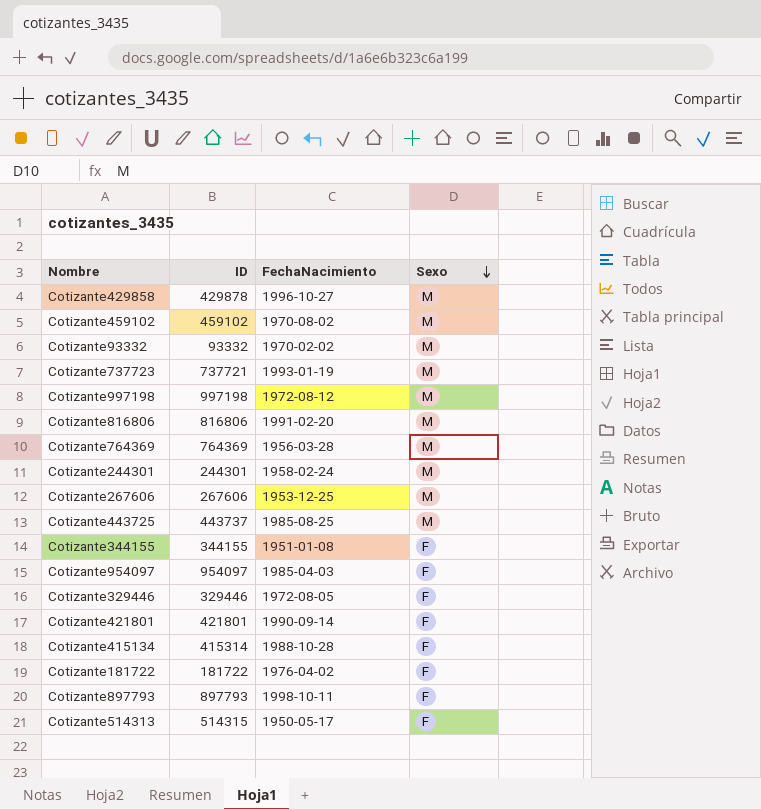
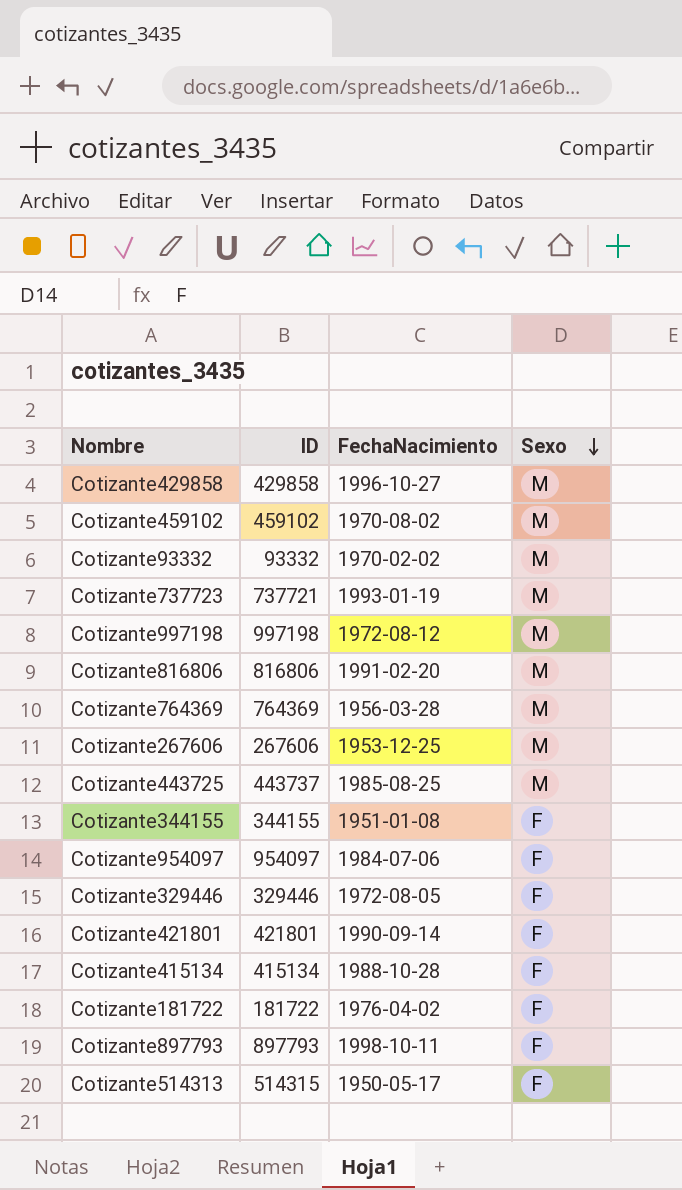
row Cotizante244301: 244301 | 1958-02-24 | M -> none
Cotizante429858 | ID: 429878 -> 429858
Cotizante954097 | FechaNacimiento: 1985-04-03 -> 1984-07-06
Cotizante415134 | ID: 415314 -> 415134

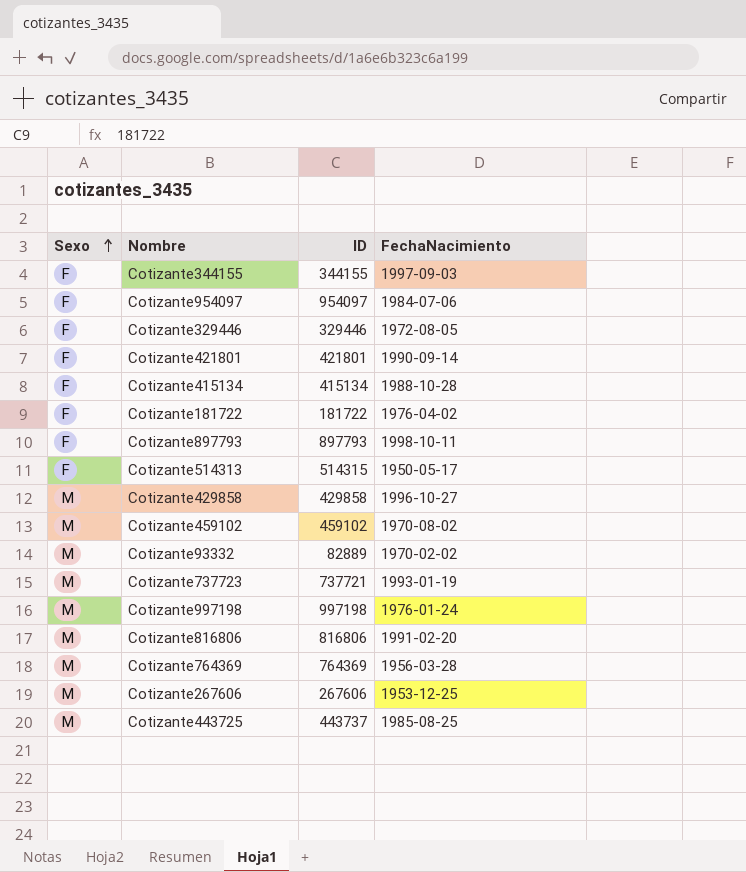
row order: Sexo descending -> Sexo ascending
column Sexo | position: 4 -> 1
Cotizante344155 | FechaNacimiento: 1951-01-08 -> 1997-09-03
Cotizante93332 | ID: 93332 -> 82889
Cotizante997198 | FechaNacimiento: 1972-08-12 -> 1976-01-24

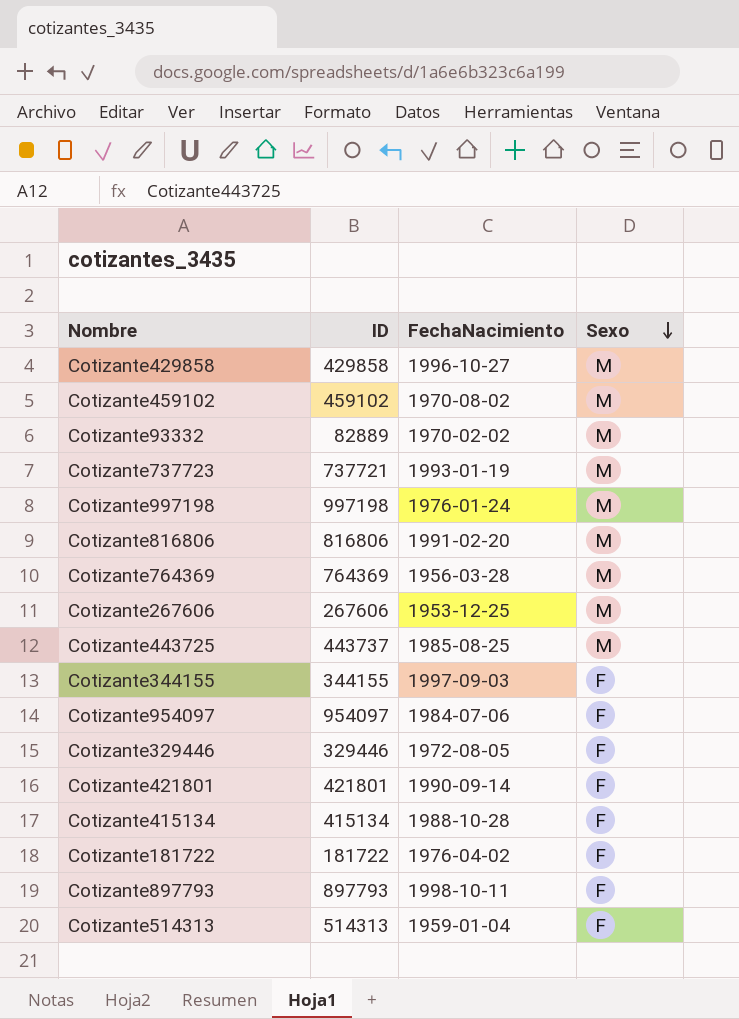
row order: Sexo ascending -> Sexo descending
column Sexo | position: 1 -> 4
Cotizante514313 | ID: 514315 -> 514313
Cotizante514313 | FechaNacimiento: 1950-05-17 -> 1959-01-04

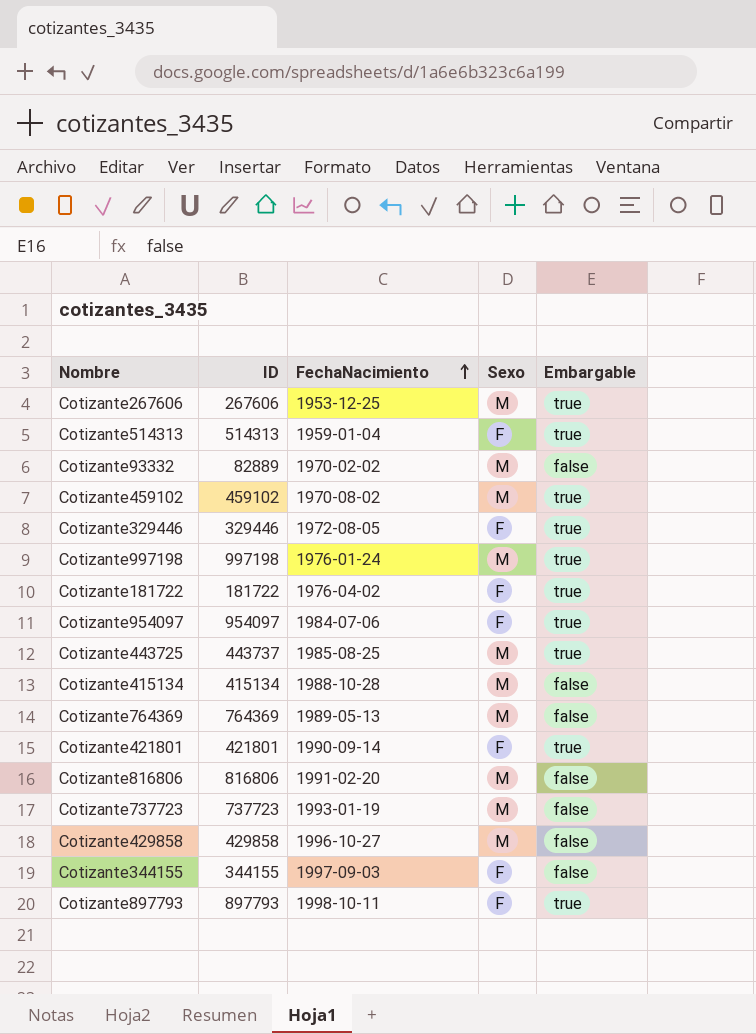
row order: Sexo descending -> FechaNacimiento ascending
column Embargable | position: none -> 5
Cotizante415134 | Sexo: F -> M
Cotizante764369 | FechaNacimiento: 1956-03-28 -> 1989-05-13
Cotizante737723 | ID: 737721 -> 737723

